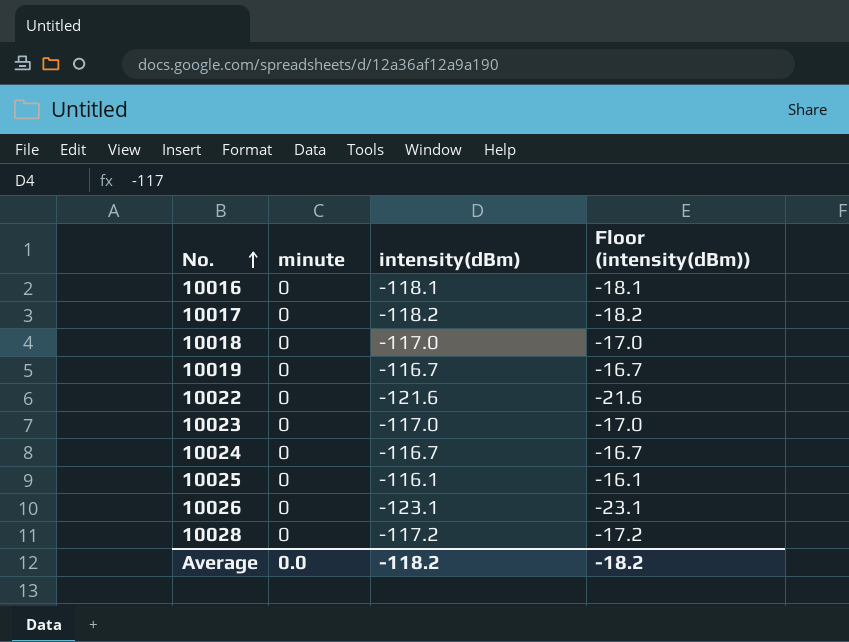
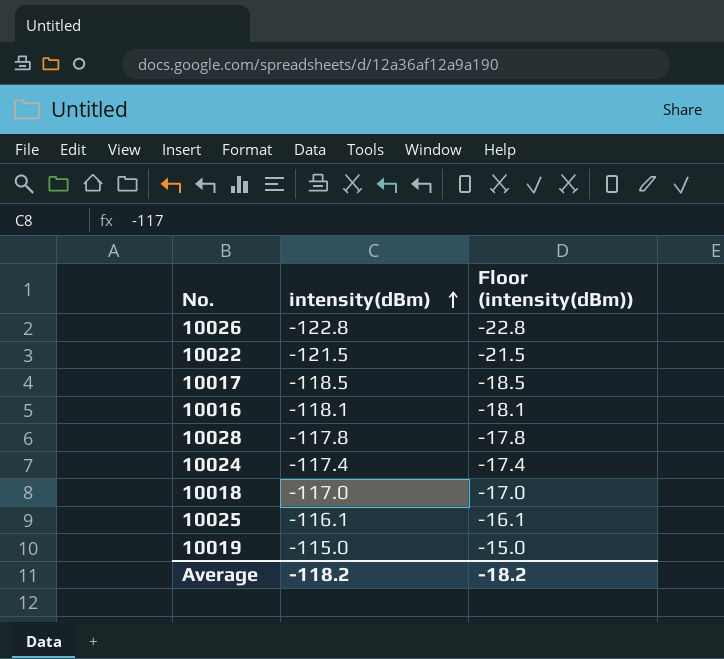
row order: No. ascending -> intensity(dBm) ascending
column minute | position: 2 -> none
row 10023: 0 | -117.0 | -17.0 -> none
10026 | intensity(dBm): -123.1 -> -122.8
10026 | Floor (intensity(dBm)): -23.1 -> -22.8
10022 | intensity(dBm): -121.6 -> -121.5
10022 | Floor (intensity(dBm)): -21.6 -> -21.5
10017 | intensity(dBm): -118.2 -> -118.5
10017 | Floor (intensity(dBm)): -18.2 -> -18.5
10028 | intensity(dBm): -117.2 -> -117.8
10028 | Floor (intensity(dBm)): -17.2 -> -17.8
10024 | intensity(dBm): -116.7 -> -117.4
10024 | Floor (intensity(dBm)): -16.7 -> -17.4
10019 | intensity(dBm): -116.7 -> -115.0
10019 | Floor (intensity(dBm)): -16.7 -> -15.0

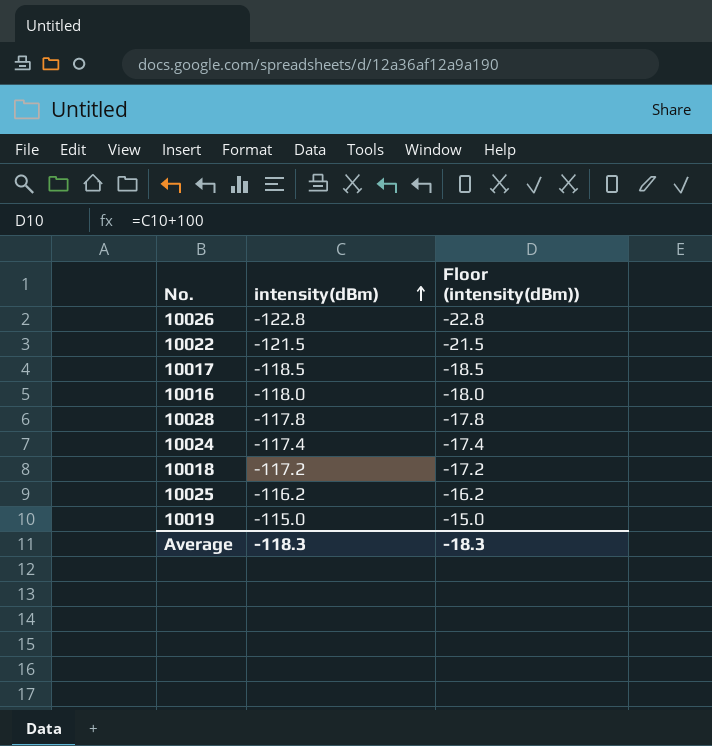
10016 | intensity(dBm): -118.1 -> -118.0
10016 | Floor (intensity(dBm)): -18.1 -> -18.0
10018 | intensity(dBm): -117.0 -> -117.2
10018 | Floor (intensity(dBm)): -17.0 -> -17.2
10025 | intensity(dBm): -116.1 -> -116.2
10025 | Floor (intensity(dBm)): -16.1 -> -16.2
Average | intensity(dBm): -118.2 -> -118.3
Average | Floor (intensity(dBm)): -18.2 -> -18.3

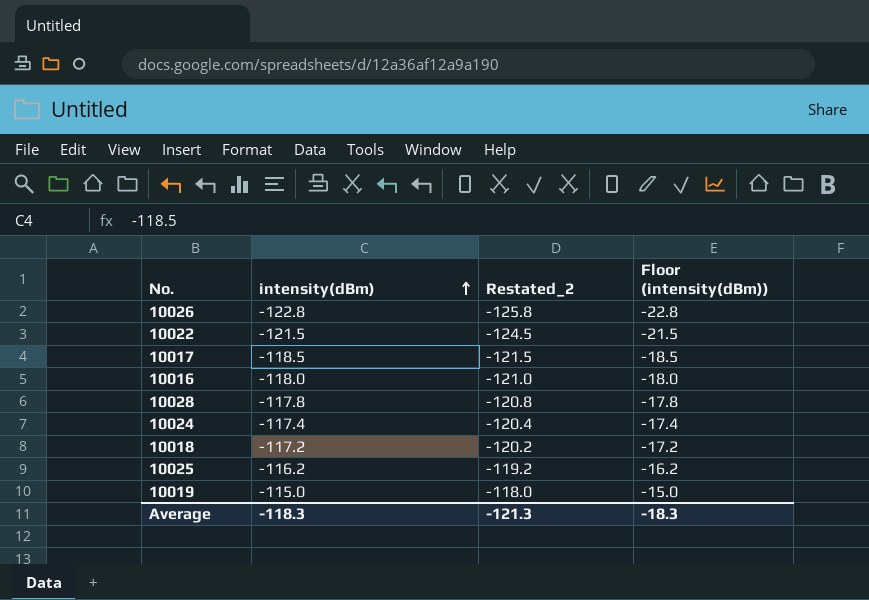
column Restated_2 | formula: none -> [intensity(dBm)] - 3

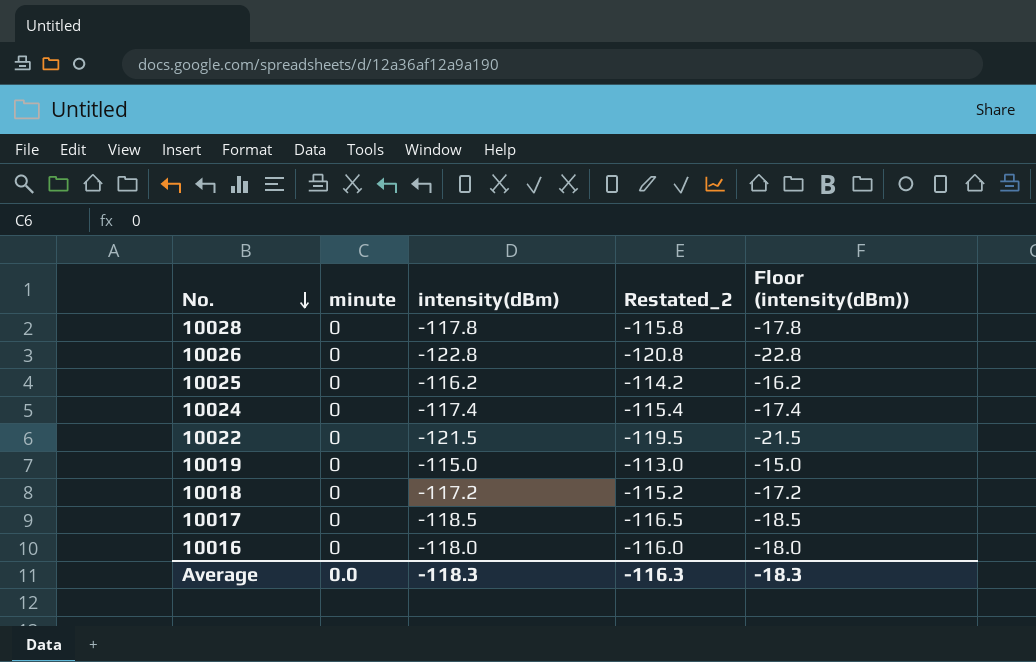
row order: intensity(dBm) ascending -> No. descending
column minute | position: none -> 2
column Restated_2 | formula: [intensity(dBm)] - 3 -> [intensity(dBm)] + 2
Average | Restated_2: -121.3 -> -116.3

